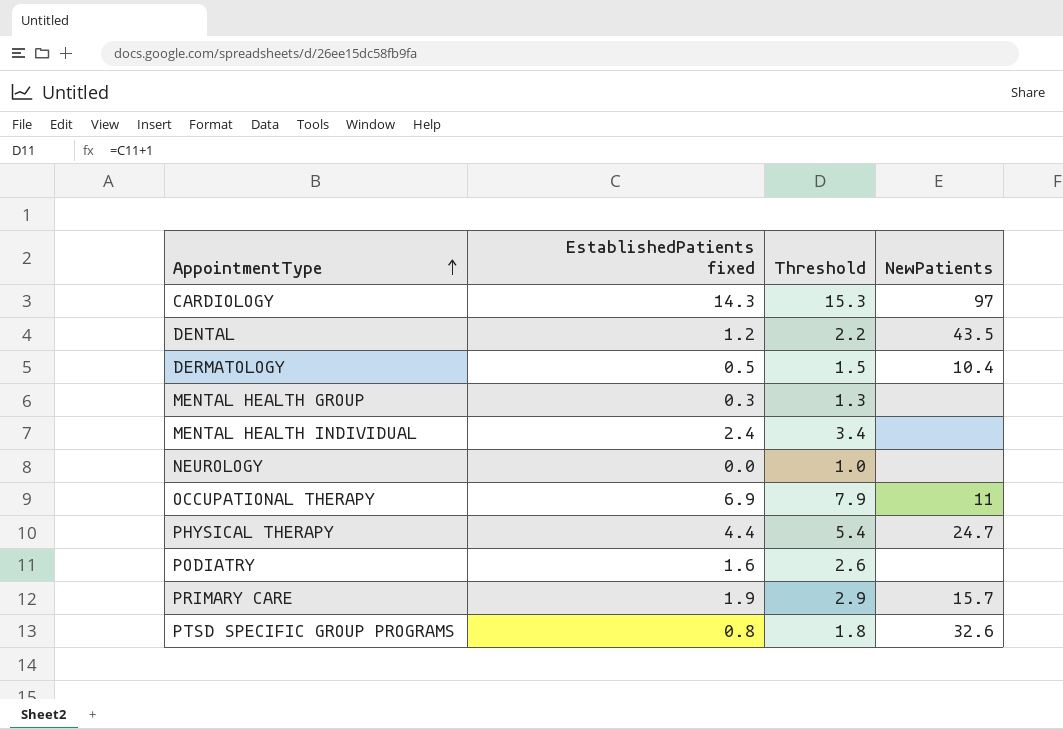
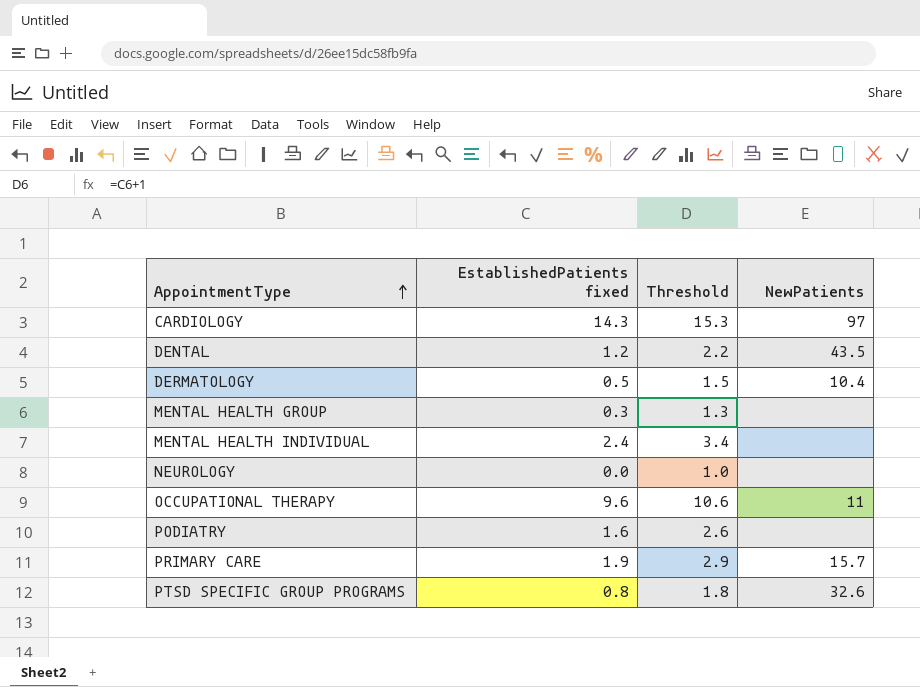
row PHYSICAL THERAPY: 4.4 | 5.4 | 24.7 -> none
OCCUPATIONAL THERAPY | EstablishedPatients fixed: 6.9 -> 9.6
OCCUPATIONAL THERAPY | Threshold: 7.9 -> 10.6

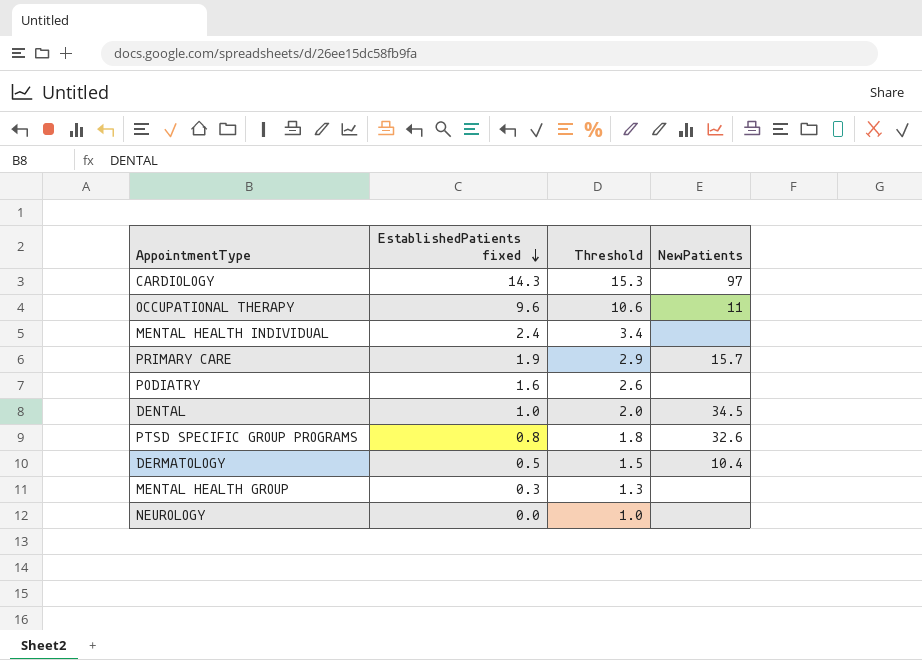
row order: AppointmentType ascending -> EstablishedPatients fixed descending
DENTAL | EstablishedPatients fixed: 1.2 -> 1.0
DENTAL | Threshold: 2.2 -> 2.0
DENTAL | NewPatients: 43.5 -> 34.5

